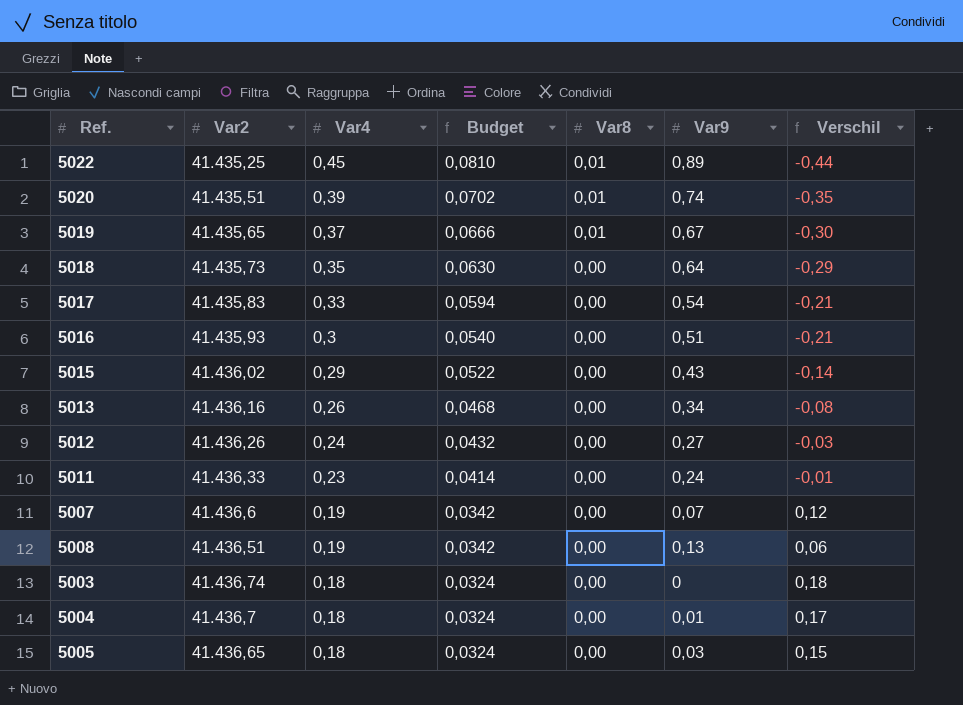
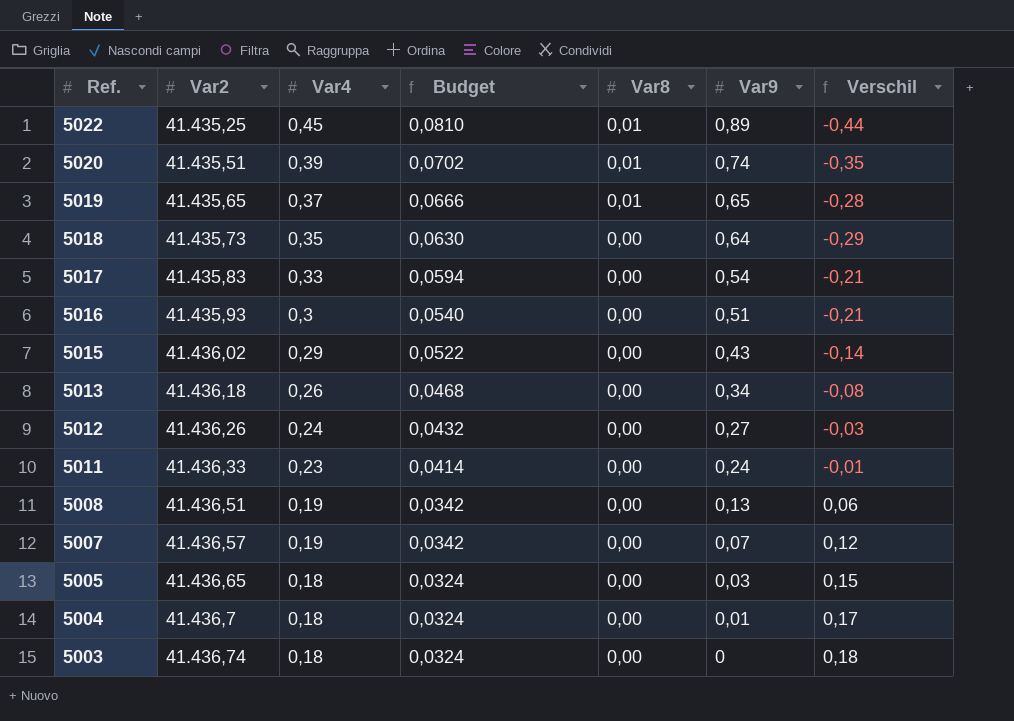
row order: Var4 descending -> Ref. descending
5019 | Var9: 0,67 -> 0,65
5019 | Verschil: -0,30 -> -0,28
5013 | Var2: 41.436,16 -> 41.436,18
5007 | Var2: 41.436,6 -> 41.436,57

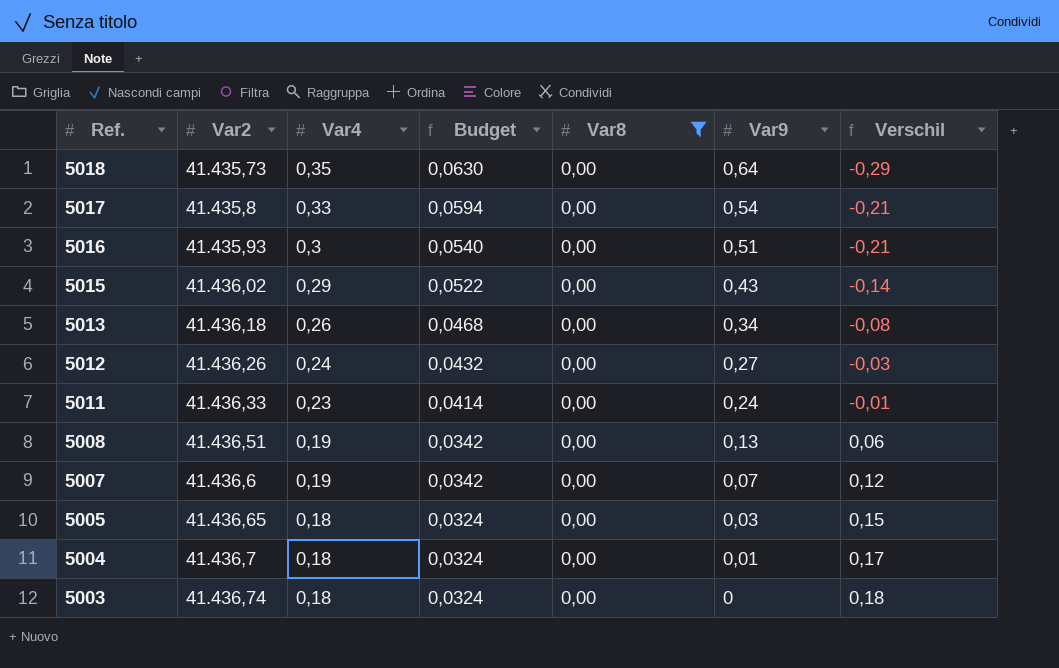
filter: none -> Var8 = 0,00
5017 | Var2: 41.435,83 -> 41.435,8
5007 | Var2: 41.436,57 -> 41.436,6

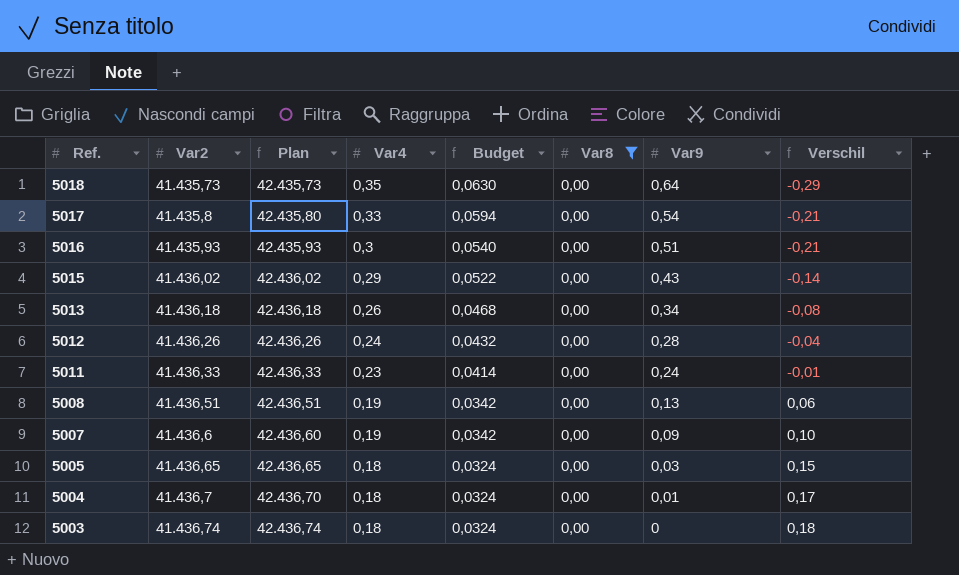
column Plan | formula: none -> [Var2] + 1000
5012 | Var9: 0,27 -> 0,28
5012 | Verschil: -0,03 -> -0,04
5007 | Var9: 0,07 -> 0,09
5007 | Verschil: 0,12 -> 0,10

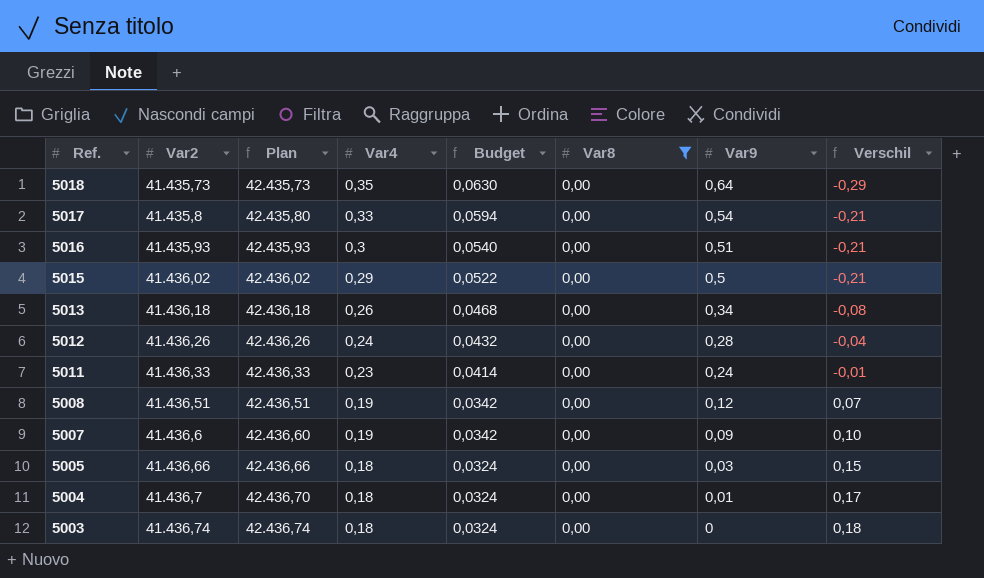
5015 | Var9: 0,43 -> 0,5
5015 | Verschil: -0,14 -> -0,21
5008 | Var9: 0,13 -> 0,12
5008 | Verschil: 0,06 -> 0,07
5005 | Var2: 41.436,65 -> 41.436,66
5005 | Plan: 42.436,65 -> 42.436,66

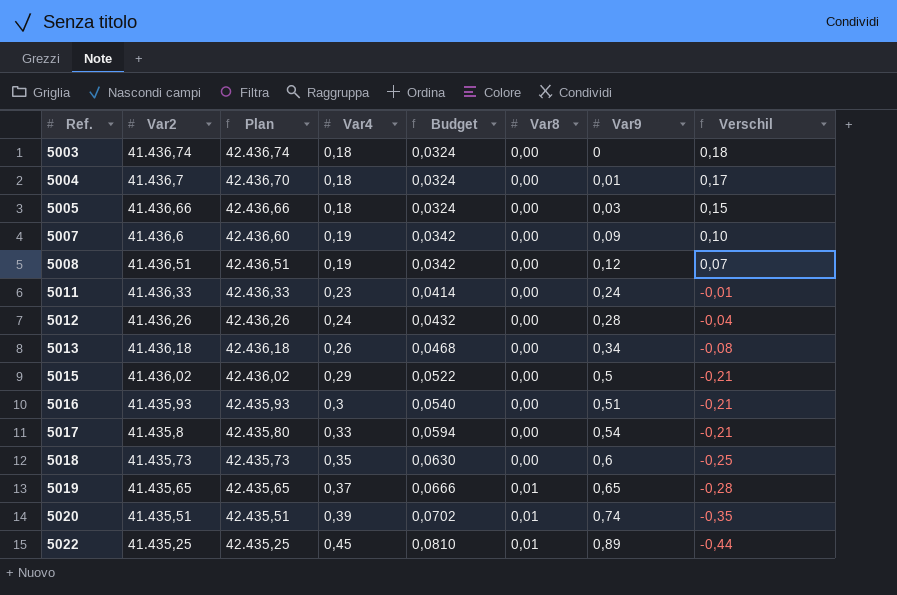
filter: Var8 = 0,00 -> none
row order: Ref. descending -> Ref. ascending
5018 | Var9: 0,64 -> 0,6
5018 | Verschil: -0,29 -> -0,25

